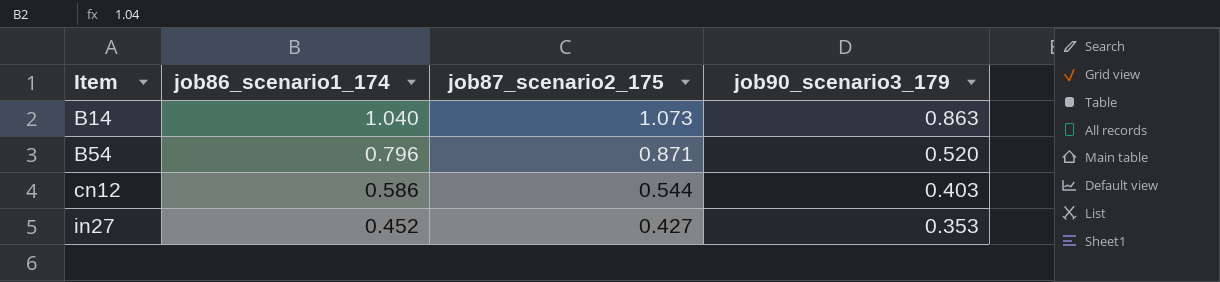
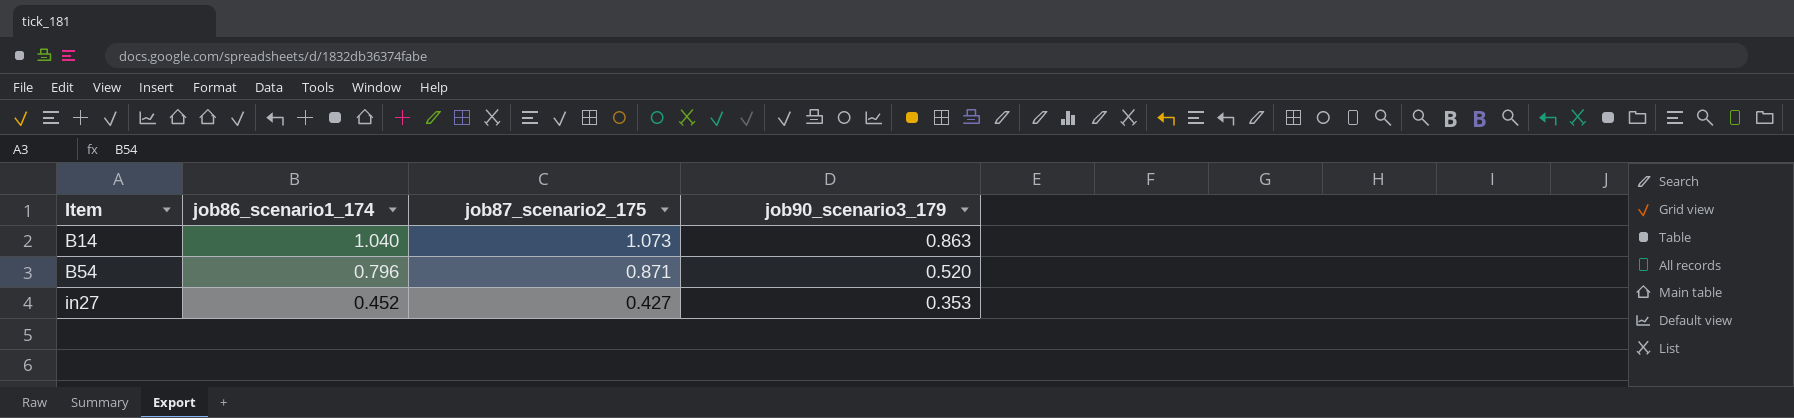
row cn12: 0.586 | 0.544 | 0.403 -> none

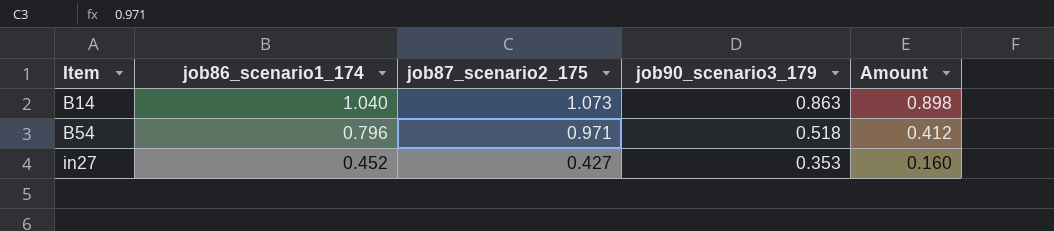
column Amount | formula: none -> [job86_scenario1_174] * [job90_scenario3_179]
B54 | job87_scenario2_175: 0.871 -> 0.971
B54 | job90_scenario3_179: 0.520 -> 0.518

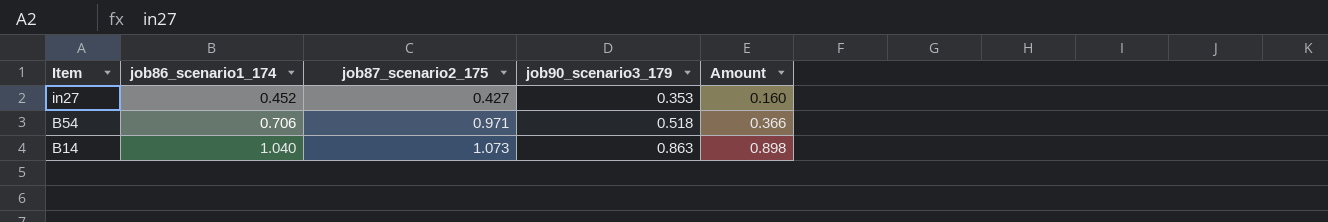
row order: Item ascending -> Item descending
B54 | job86_scenario1_174: 0.796 -> 0.706
B54 | Amount: 0.412 -> 0.366

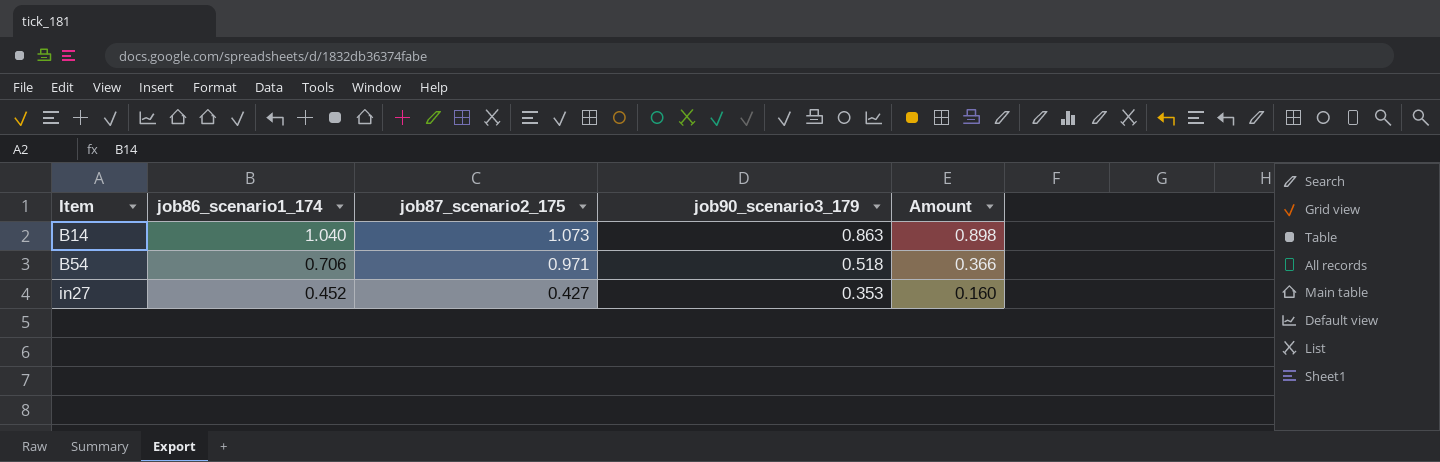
row order: Item descending -> Item ascending

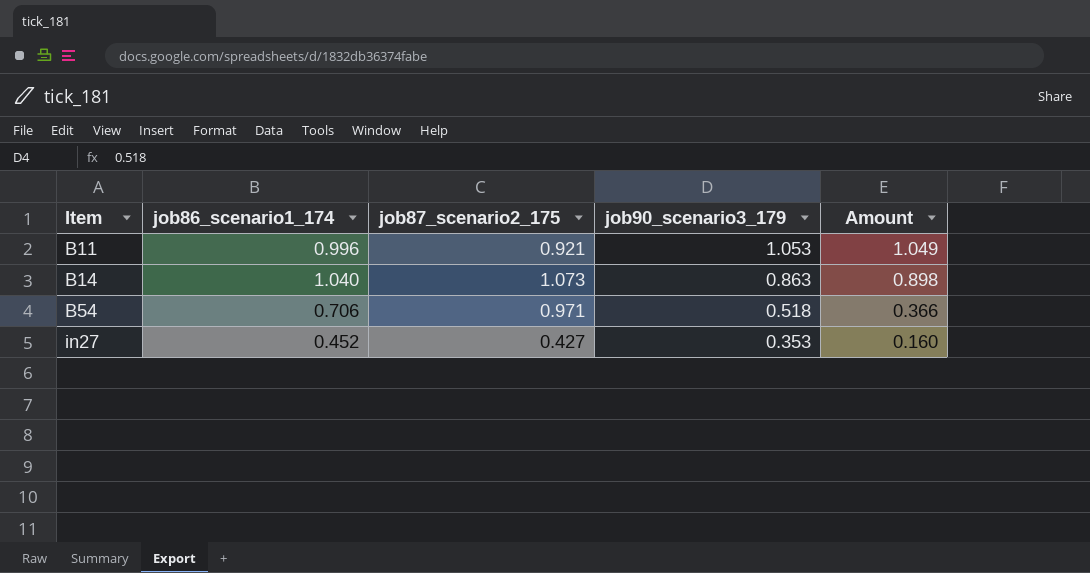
row B11: none -> 0.996 | 0.921 | 1.053 | 1.049

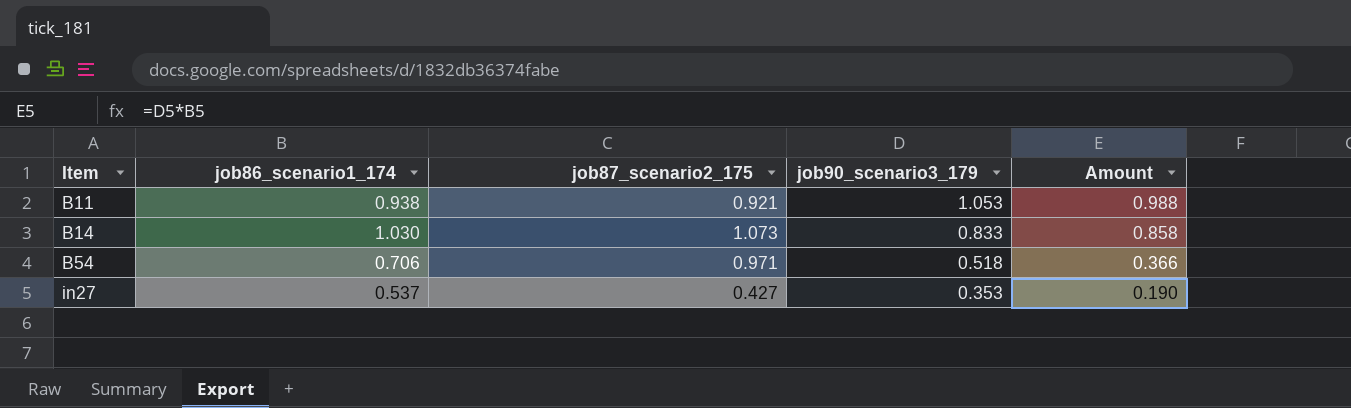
B11 | job86_scenario1_174: 0.996 -> 0.938
B11 | Amount: 1.049 -> 0.988
B14 | job86_scenario1_174: 1.040 -> 1.030
B14 | job90_scenario3_179: 0.863 -> 0.833
B14 | Amount: 0.898 -> 0.858
in27 | job86_scenario1_174: 0.452 -> 0.537
in27 | Amount: 0.160 -> 0.190

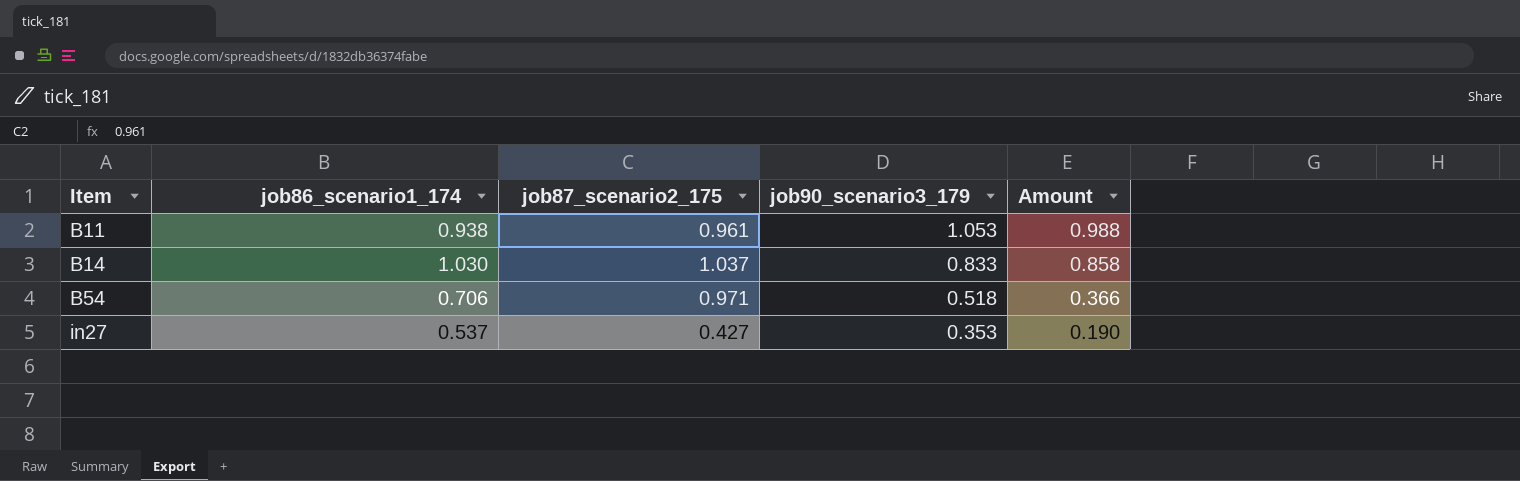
B11 | job87_scenario2_175: 0.921 -> 0.961
B14 | job87_scenario2_175: 1.073 -> 1.037

